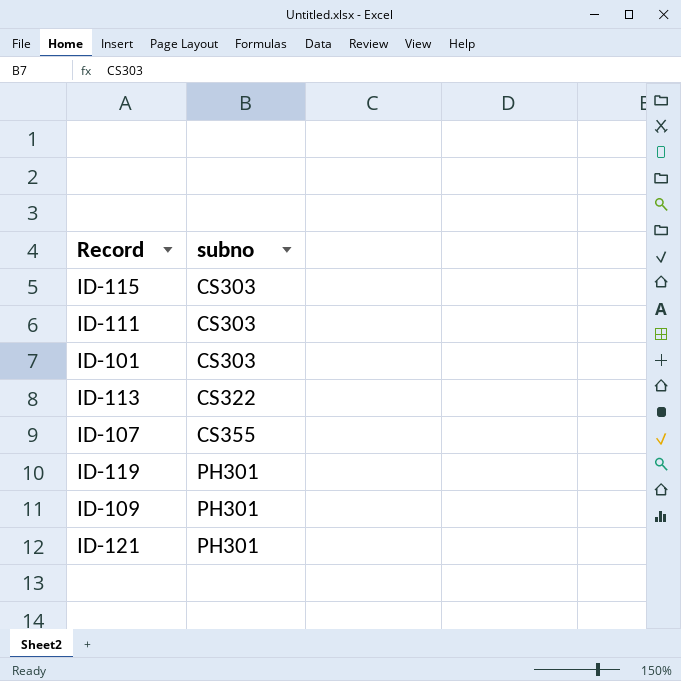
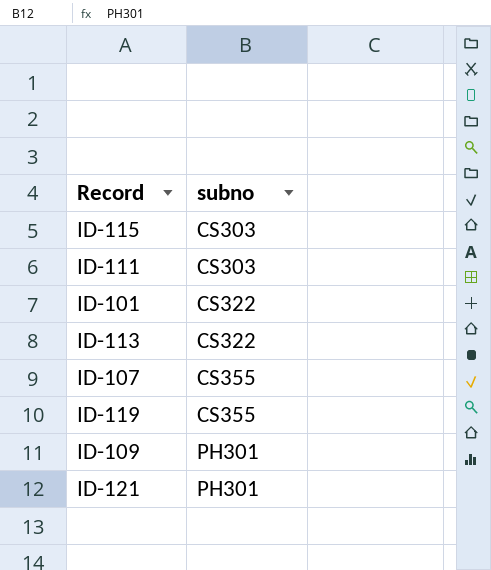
ID-101 | subno: CS303 -> CS322
ID-119 | subno: PH301 -> CS355

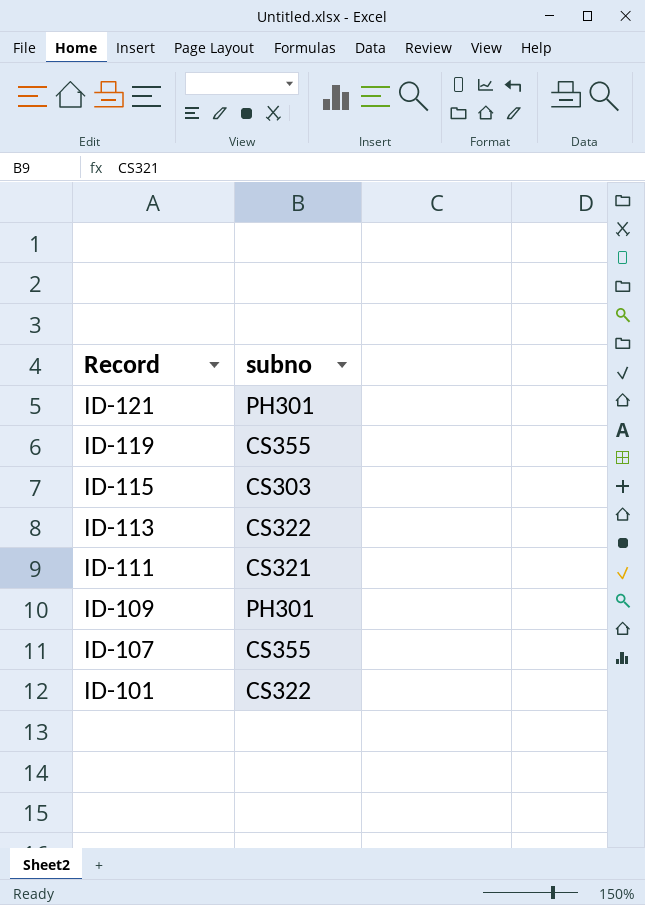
row order: subno ascending -> Record descending
ID-111 | subno: CS303 -> CS321

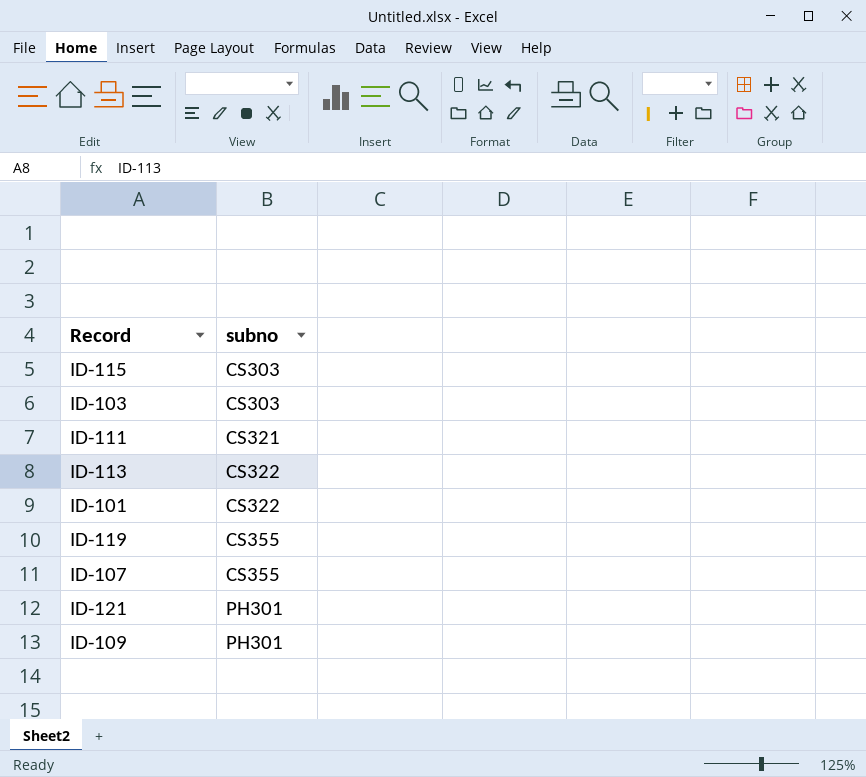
row order: Record descending -> subno ascending
row ID-103: none -> CS303

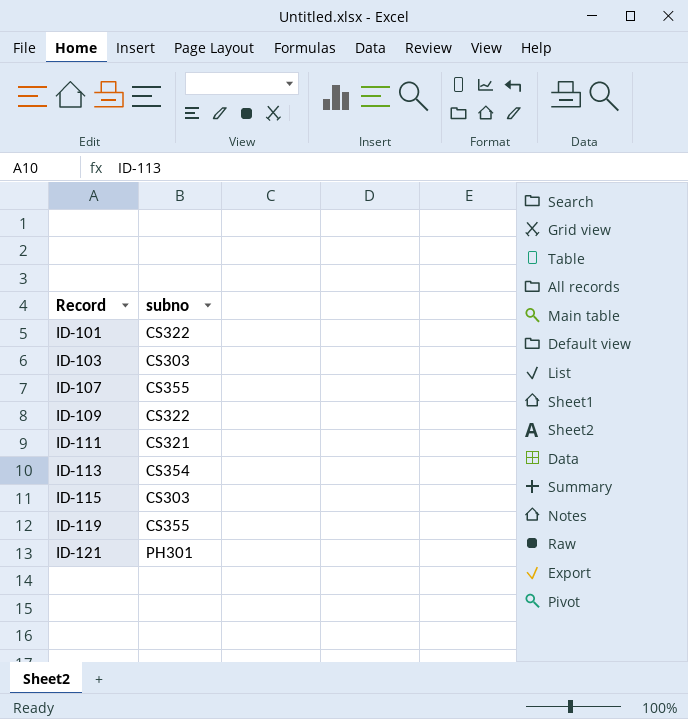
row order: subno ascending -> Record ascending
ID-109 | subno: PH301 -> CS322
ID-113 | subno: CS322 -> CS354

